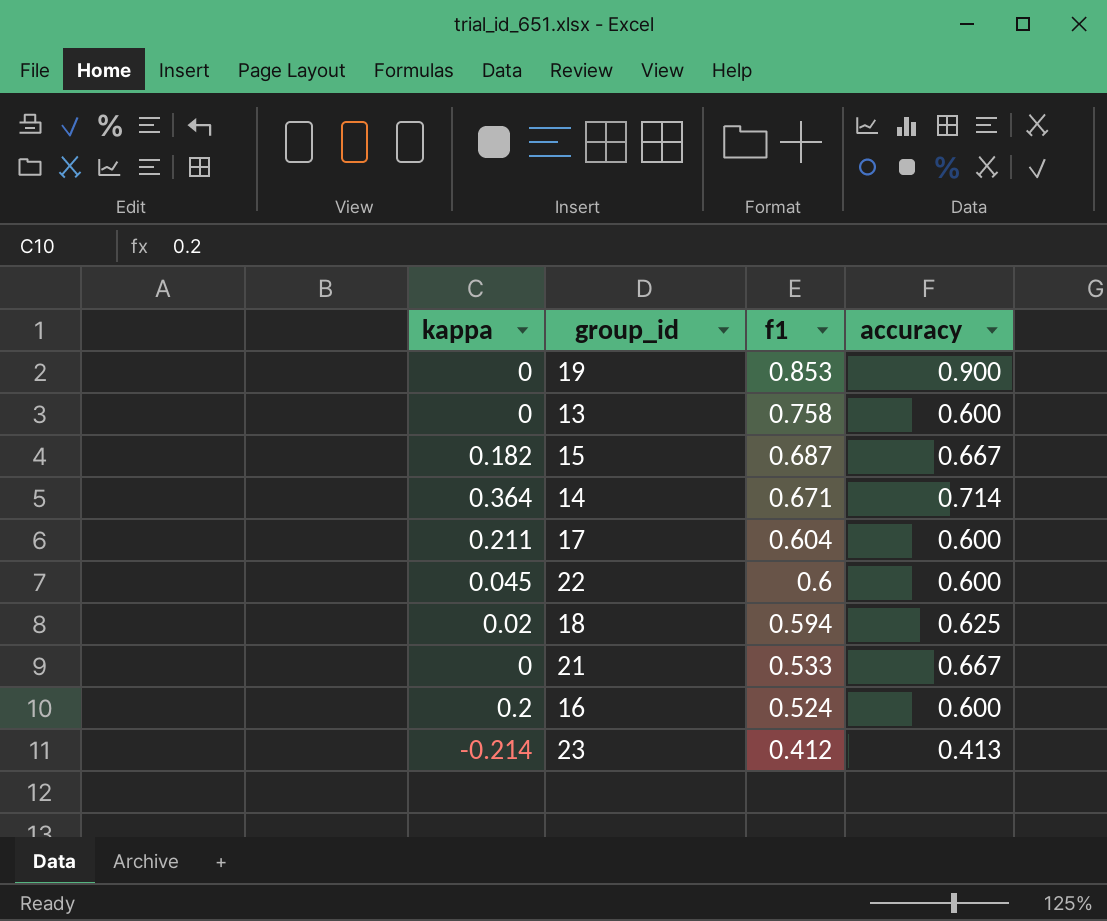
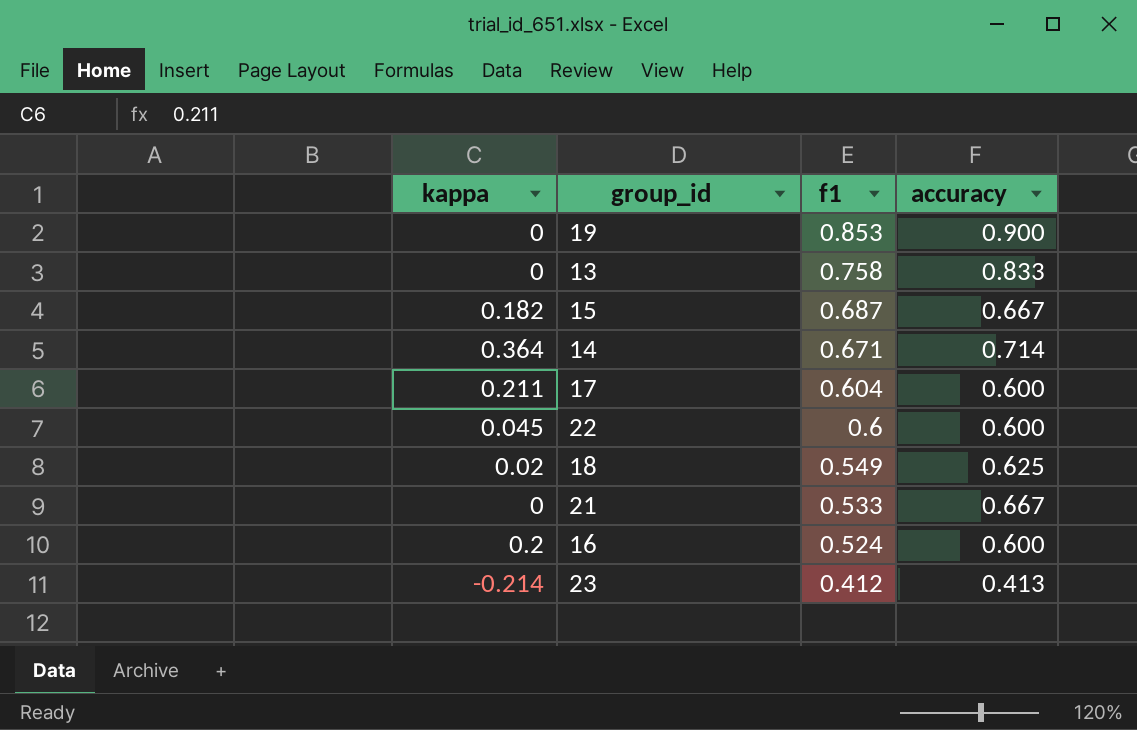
13 | accuracy: 0.600 -> 0.833
18 | f1: 0.594 -> 0.549

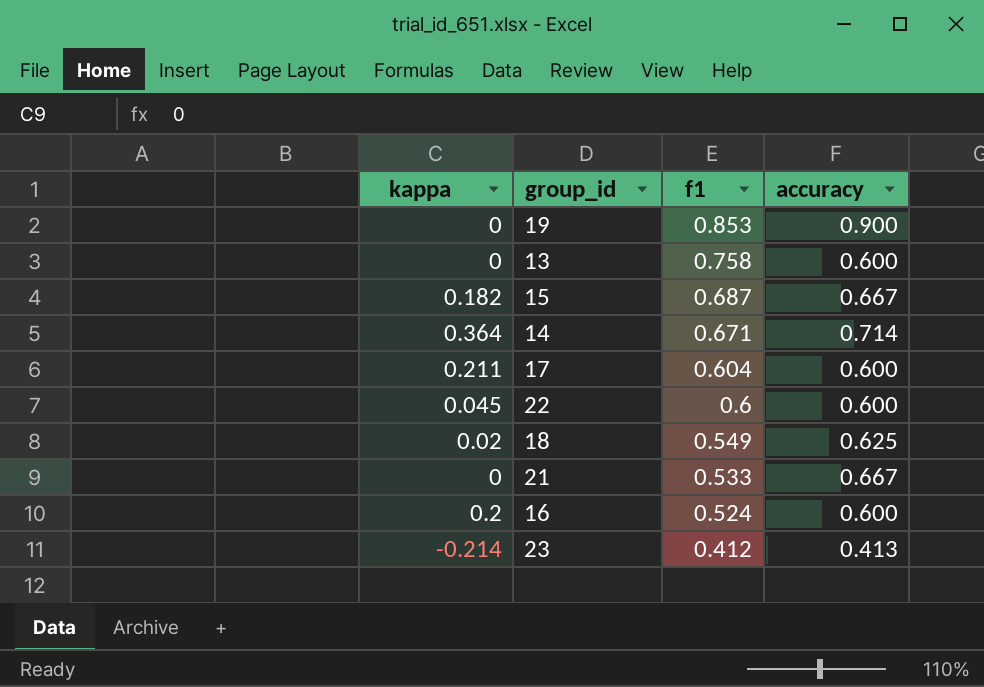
13 | accuracy: 0.833 -> 0.600

